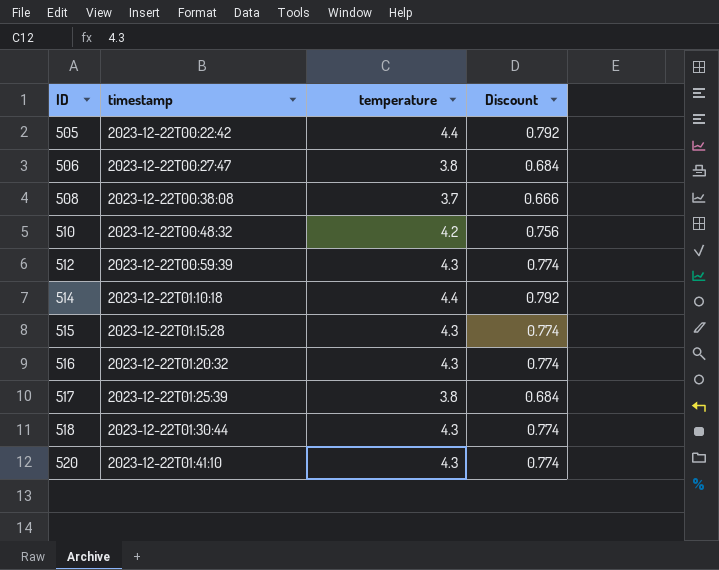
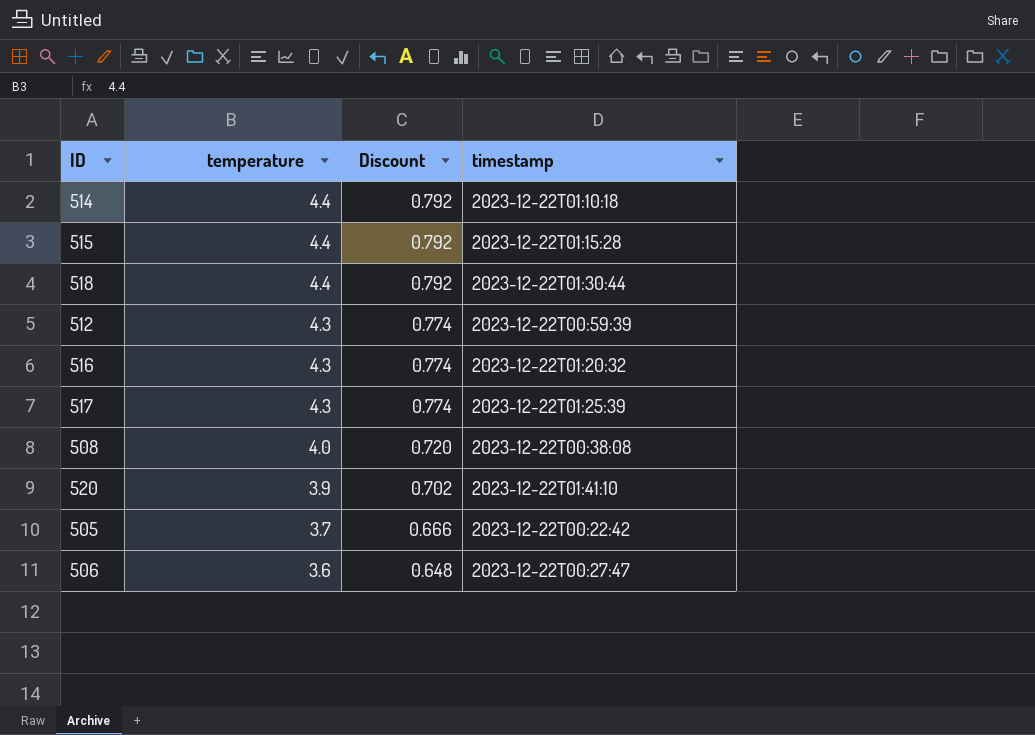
row order: ID ascending -> temperature descending
column timestamp | position: 2 -> 4
row 510: 2023-12-22T00:48:32 | 4.2 | 0.756 -> none
515 | temperature: 4.3 -> 4.4
515 | Discount: 0.774 -> 0.792
518 | temperature: 4.3 -> 4.4
518 | Discount: 0.774 -> 0.792
517 | temperature: 3.8 -> 4.3
517 | Discount: 0.684 -> 0.774
508 | temperature: 3.7 -> 4.0
508 | Discount: 0.666 -> 0.720
520 | temperature: 4.3 -> 3.9
520 | Discount: 0.774 -> 0.702
505 | temperature: 4.4 -> 3.7
505 | Discount: 0.792 -> 0.666
506 | temperature: 3.8 -> 3.6
506 | Discount: 0.684 -> 0.648

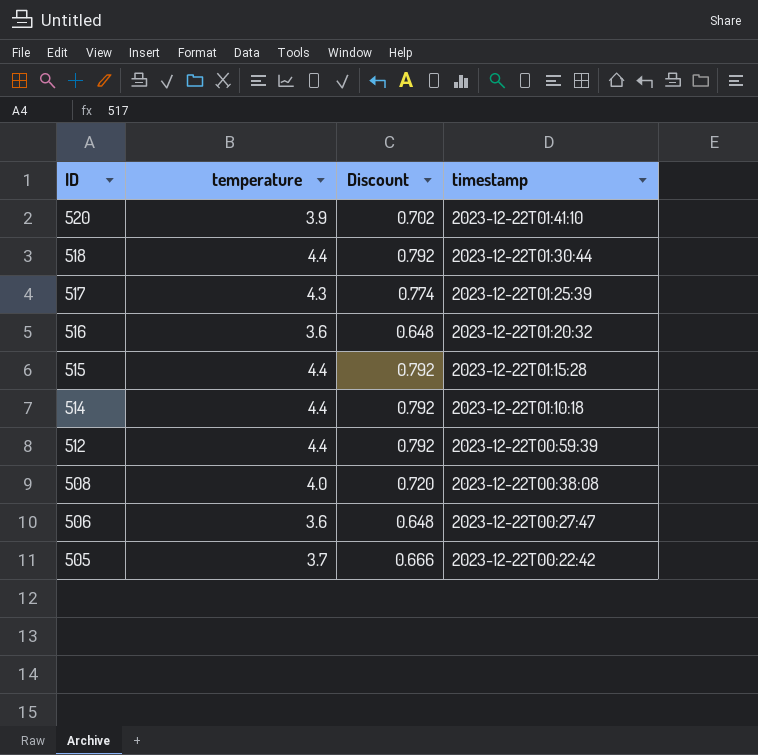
row order: temperature descending -> ID descending
516 | temperature: 4.3 -> 3.6
516 | Discount: 0.774 -> 0.648
512 | temperature: 4.3 -> 4.4
512 | Discount: 0.774 -> 0.792

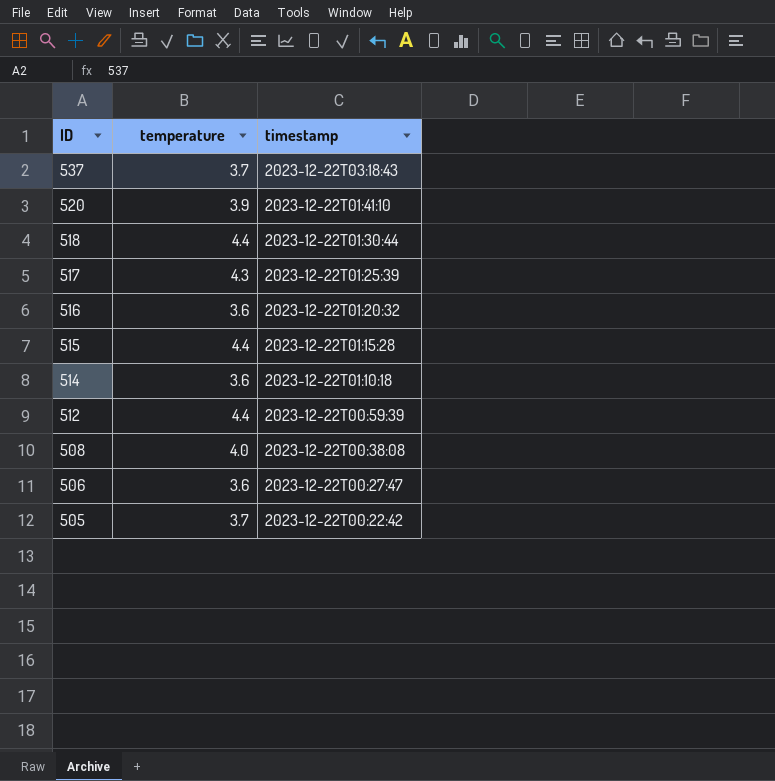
column Discount | formula: [temperature] * 0.18 -> none
row 537: none -> 3.7 | 2023-12-22T03:18:43
514 | temperature: 4.4 -> 3.6

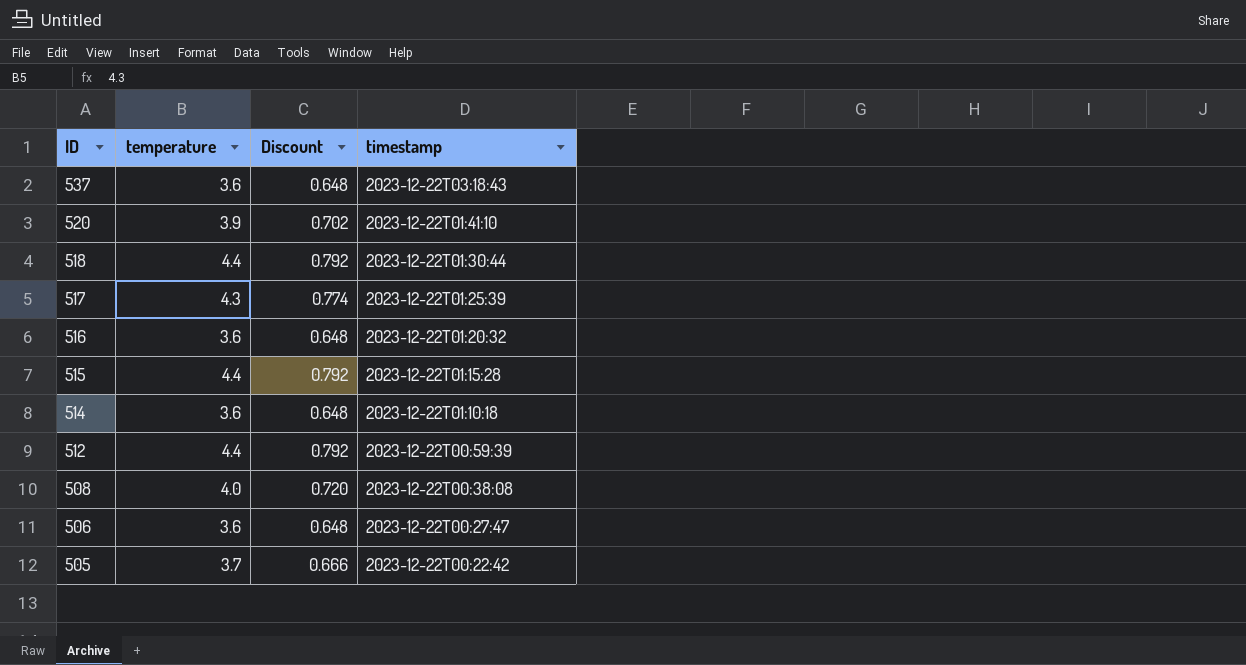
column Discount | formula: none -> [temperature] * 0.18
537 | temperature: 3.7 -> 3.6

